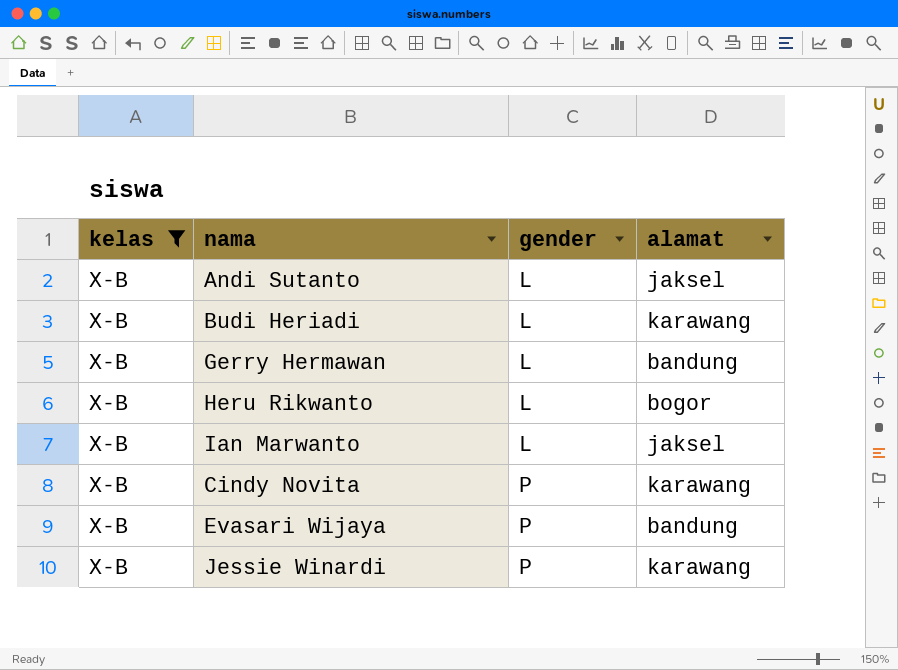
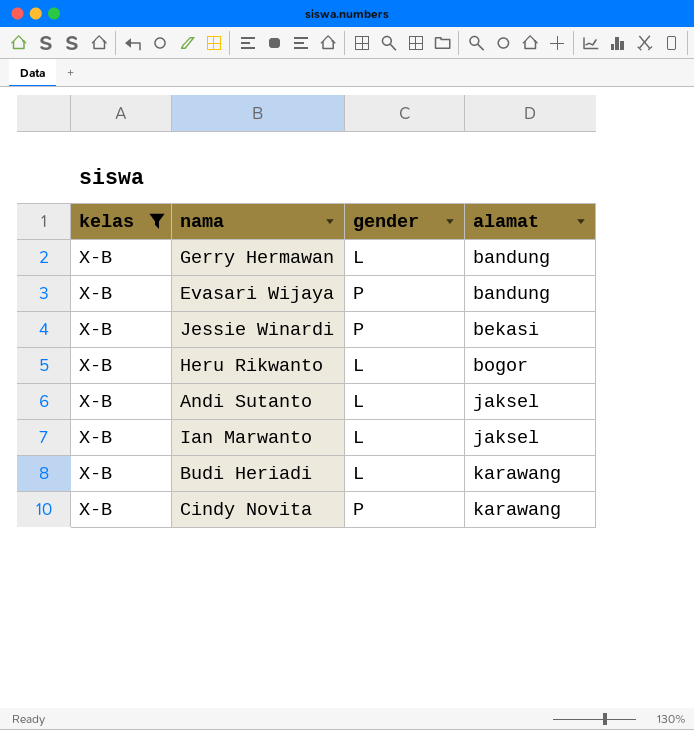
row order: gender ascending -> alamat ascending
Jessie Winardi | alamat: karawang -> bekasi

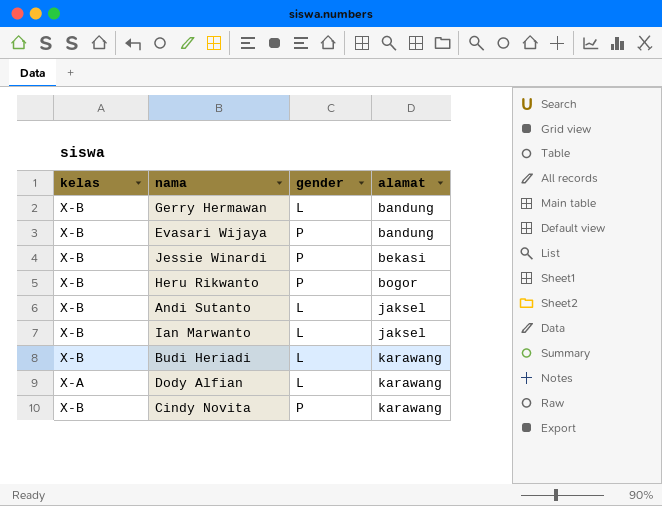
filter: kelas = X-B -> none
Heru Rikwanto | gender: L -> P

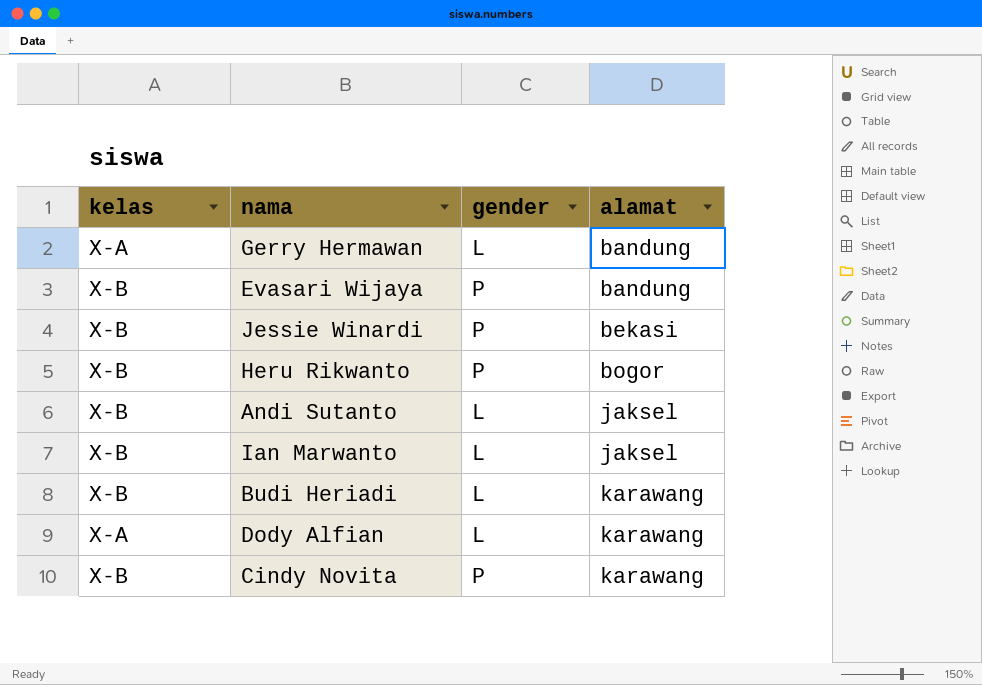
Gerry Hermawan | kelas: X-B -> X-A

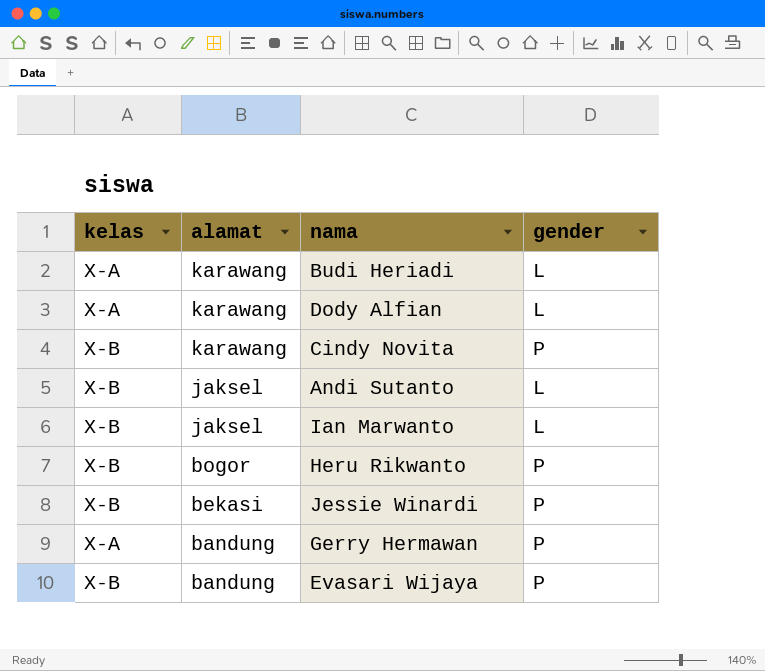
row order: alamat ascending -> alamat descending
column alamat | position: 4 -> 2
Budi Heriadi | kelas: X-B -> X-A
Gerry Hermawan | gender: L -> P

